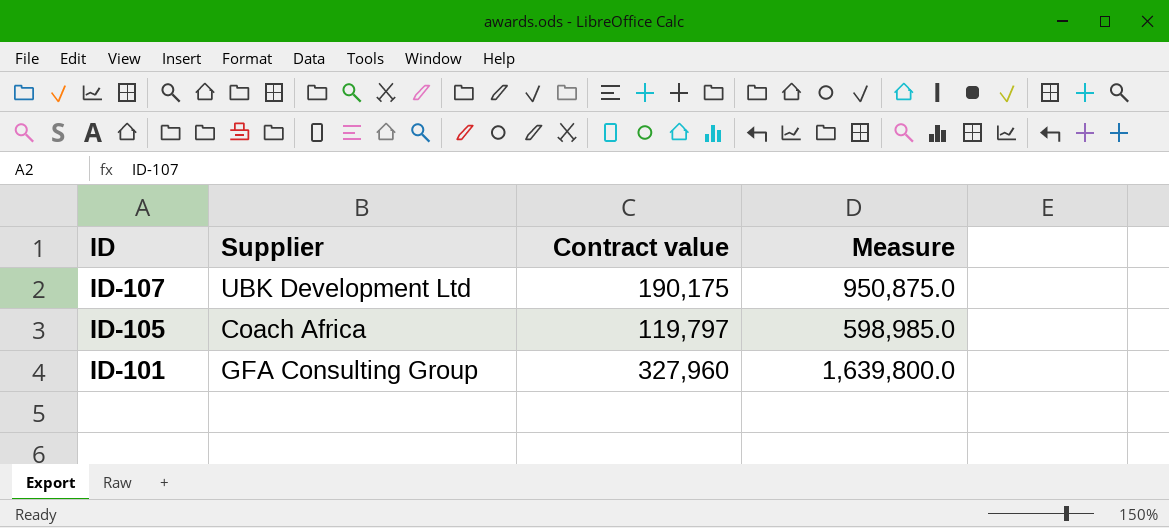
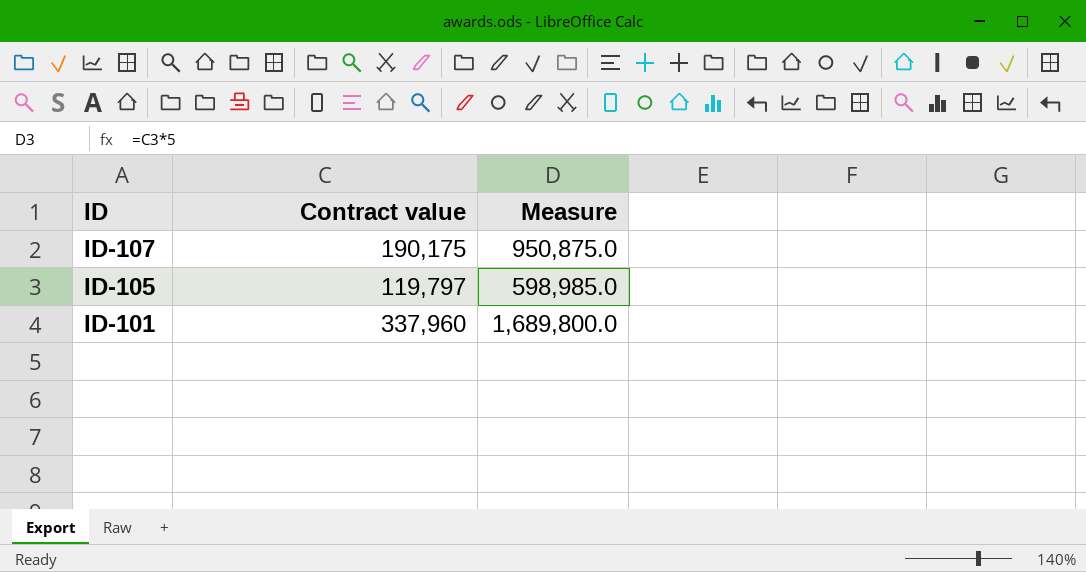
column Supplier | position: 2 -> none
ID-101 | Contract value: 327,960 -> 337,960
ID-101 | Measure: 1,639,800.0 -> 1,689,800.0

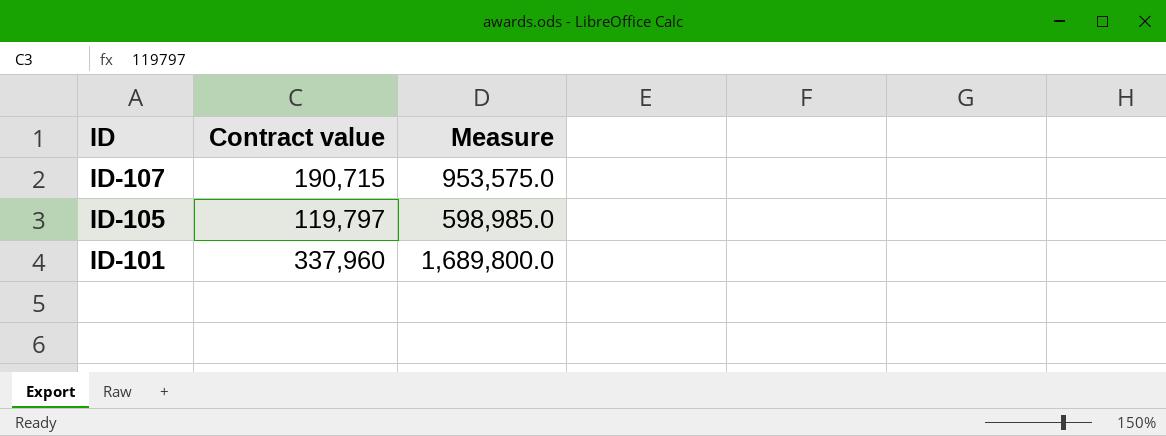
ID-107 | Contract value: 190,175 -> 190,715
ID-107 | Measure: 950,875.0 -> 953,575.0

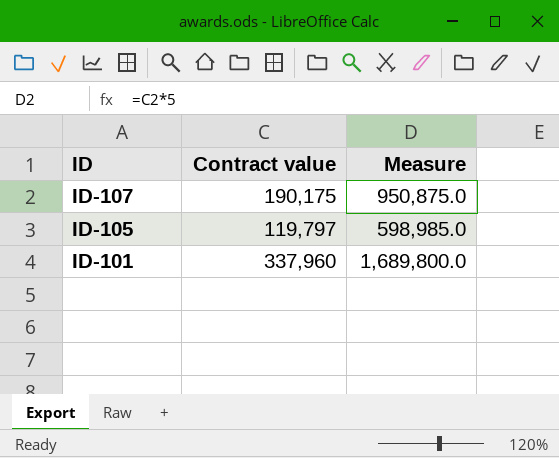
ID-107 | Contract value: 190,715 -> 190,175
ID-107 | Measure: 953,575.0 -> 950,875.0

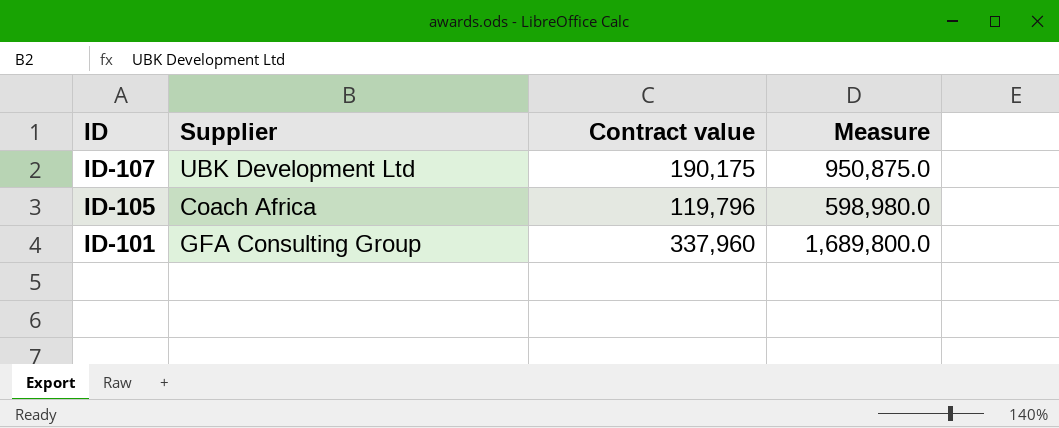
column Supplier | position: none -> 2
ID-105 | Contract value: 119,797 -> 119,796
ID-105 | Measure: 598,985.0 -> 598,980.0

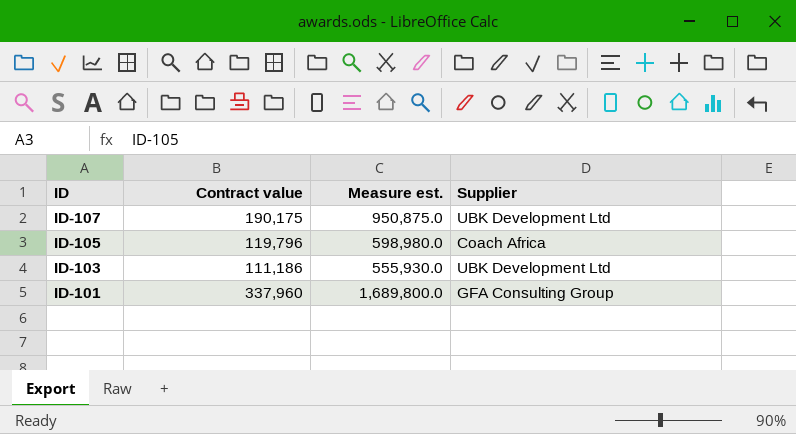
column name: Measure -> Measure est.
column Supplier | position: 2 -> 4
row ID-103: none -> 111,186 | 555,930.0 | UBK Development Ltd

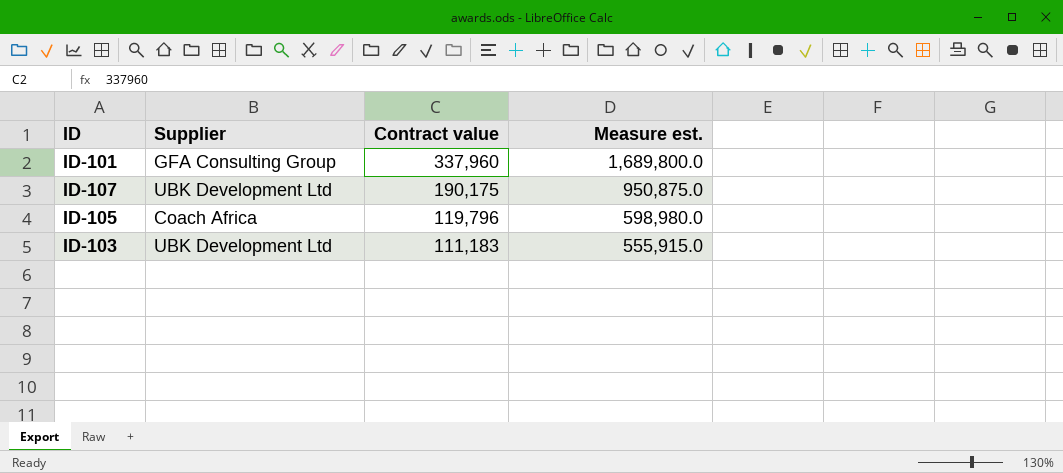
row order: ID descending -> Contract value descending
column Supplier | position: 4 -> 2
ID-103 | Contract value: 111,186 -> 111,183
ID-103 | Measure est.: 555,930.0 -> 555,915.0

